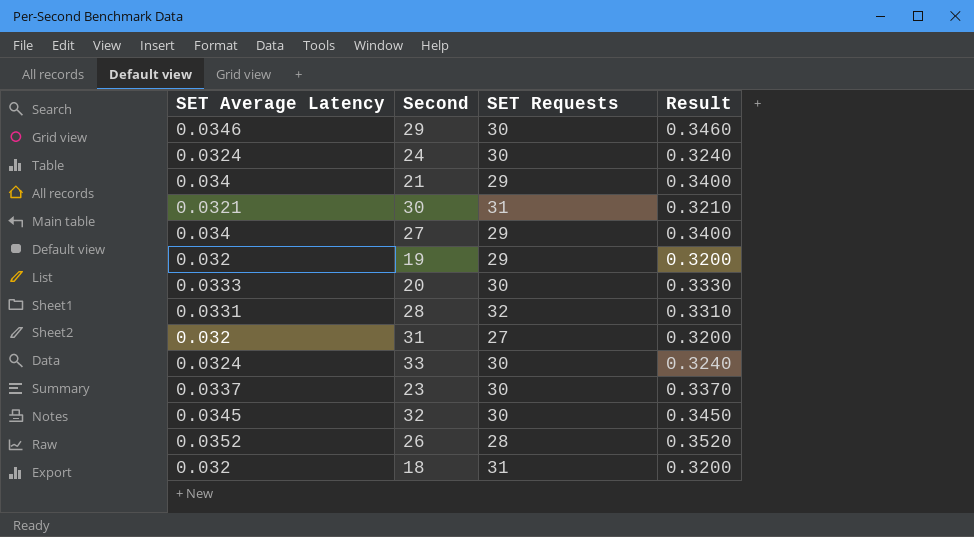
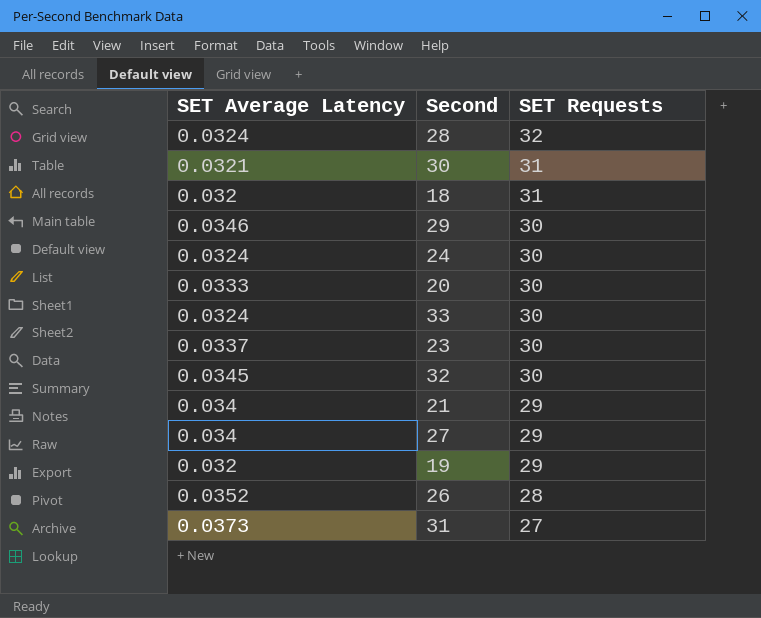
row order: none -> SET Requests descending
column Result | formula: [SET Average Latency] * 10 -> none
28 | SET Average Latency: 0.0331 -> 0.0324
31 | SET Average Latency: 0.032 -> 0.0373

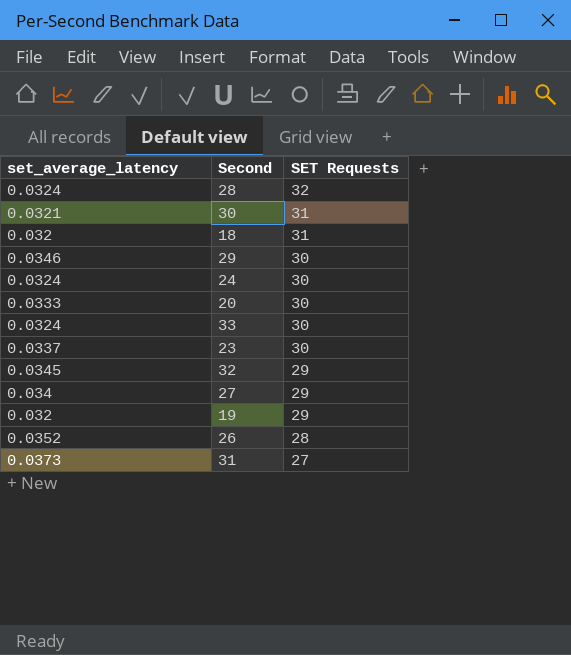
column name: SET Average Latency -> set_average_latency
row 21: 0.034 | 29 -> none
32 | SET Requests: 30 -> 29

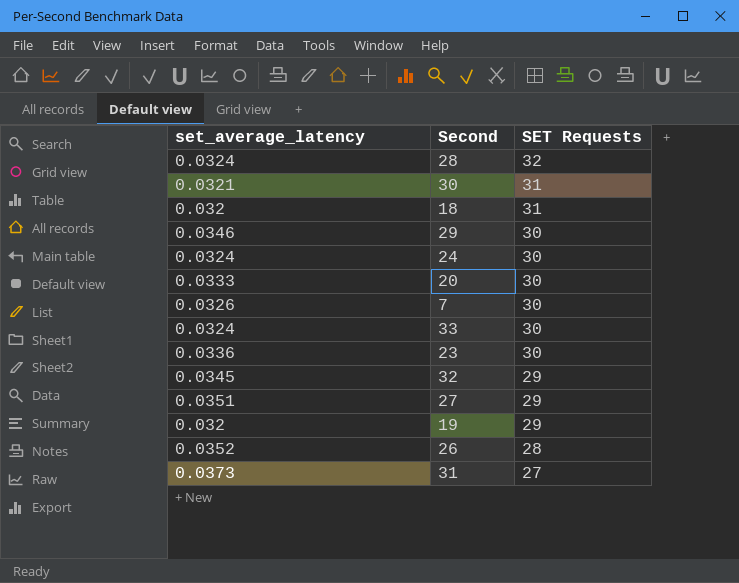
row 7: none -> 0.0326 | 30
23 | set_average_latency: 0.0337 -> 0.0336
27 | set_average_latency: 0.034 -> 0.0351

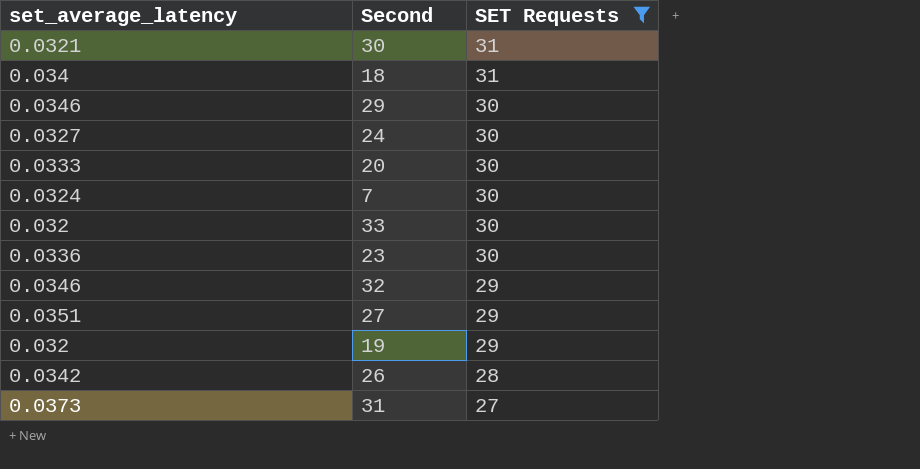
filter: none -> SET Requests != 32
18 | set_average_latency: 0.032 -> 0.034
24 | set_average_latency: 0.0324 -> 0.0327
7 | set_average_latency: 0.0326 -> 0.0324
33 | set_average_latency: 0.0324 -> 0.032
32 | set_average_latency: 0.0345 -> 0.0346
26 | set_average_latency: 0.0352 -> 0.0342

